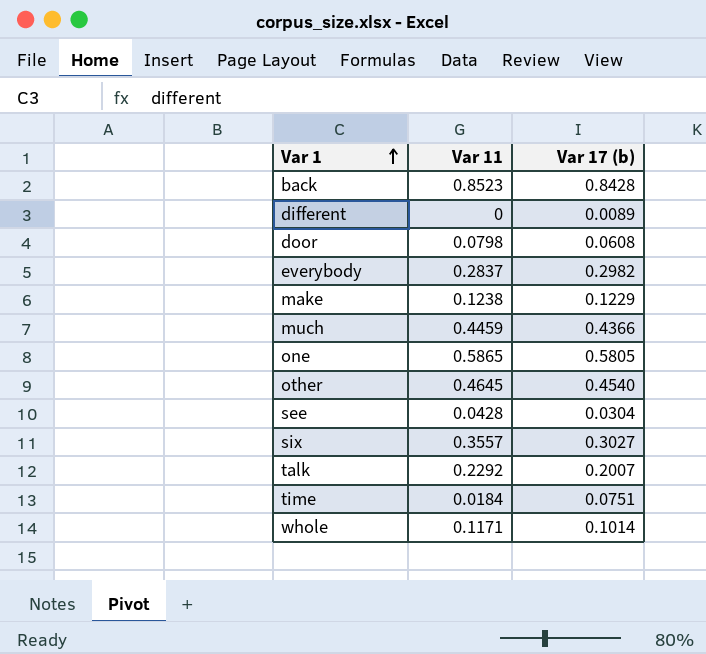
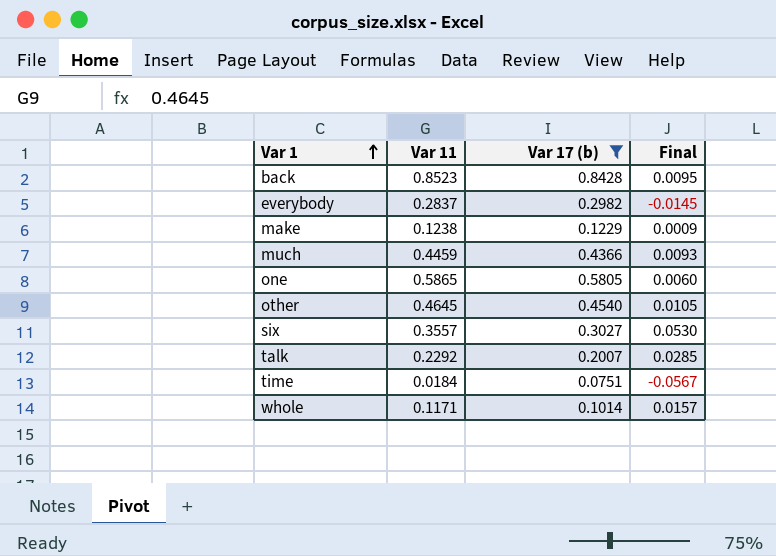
filter: none -> Var 17 (b) >= 0.0751
column Final | formula: none -> [Var 11] - [Var 17 (b)]

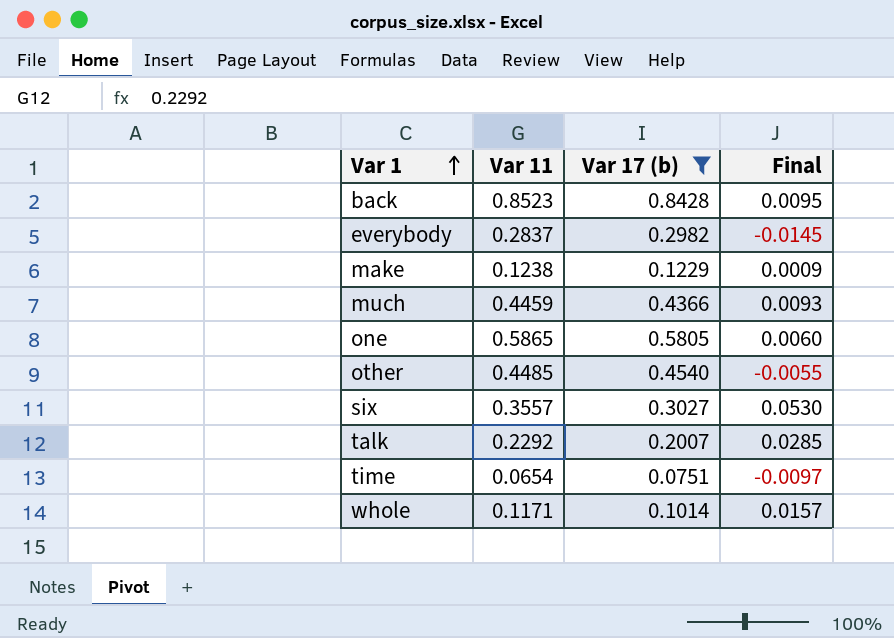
other | Var 11: 0.4645 -> 0.4485
other | Final: 0.0105 -> -0.0055
time | Var 11: 0.0184 -> 0.0654
time | Final: -0.0567 -> -0.0097

